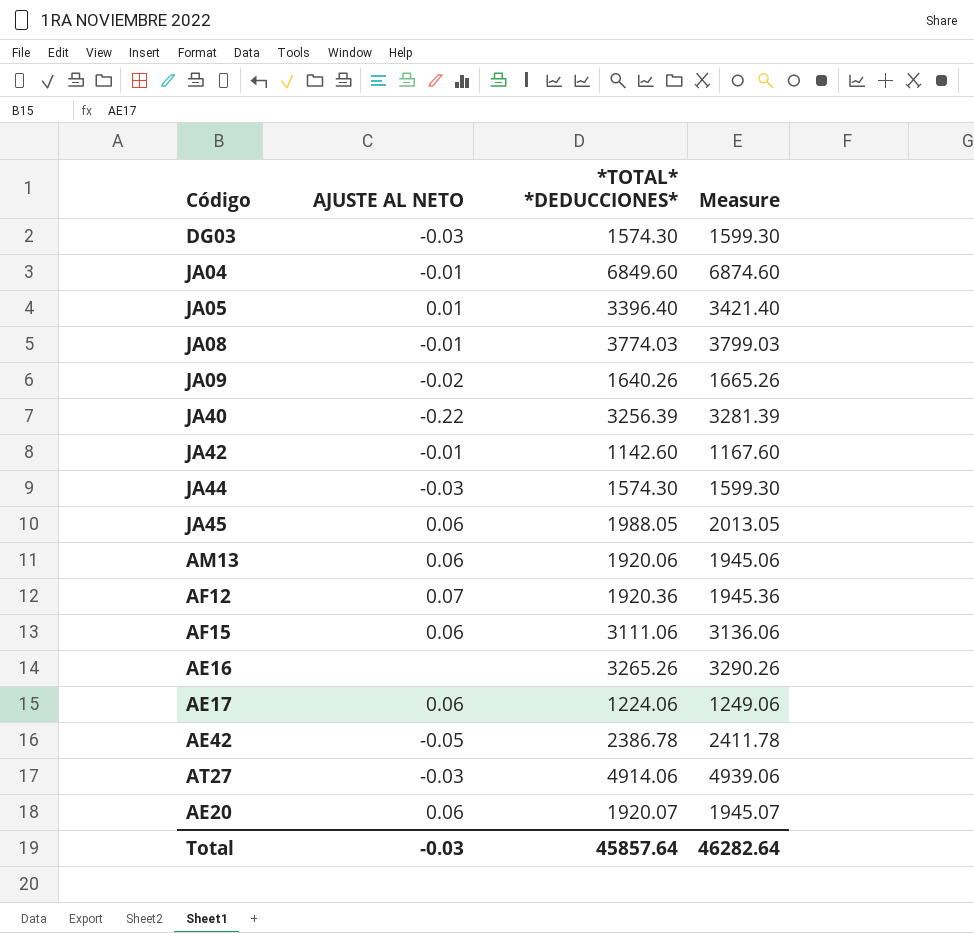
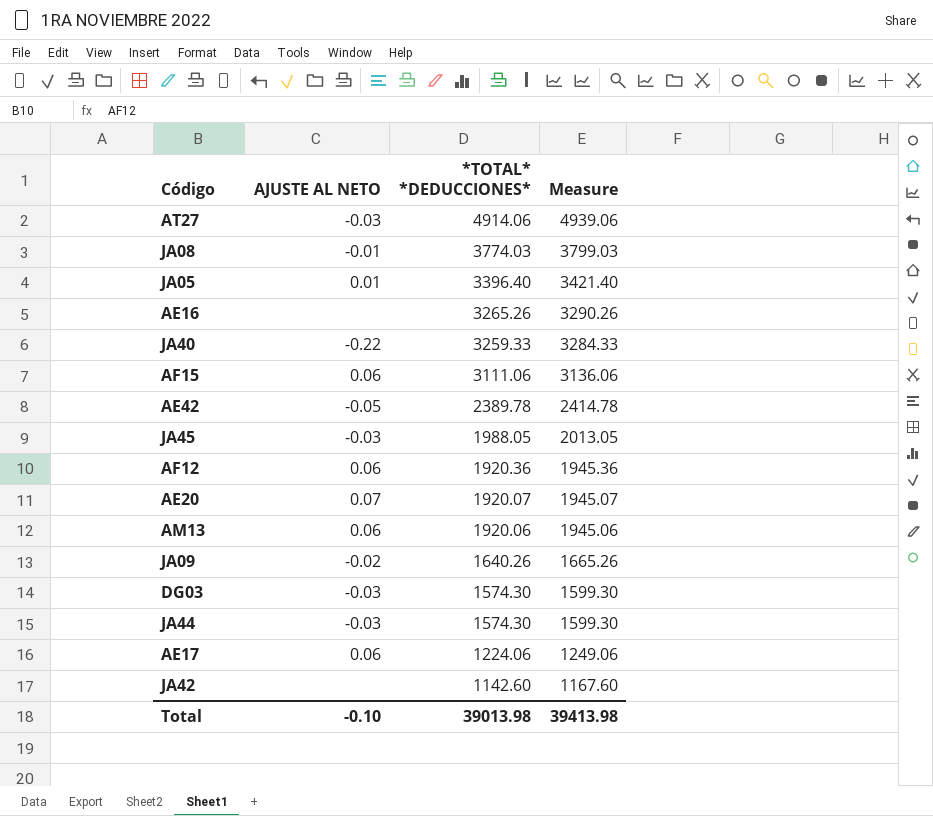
row order: none -> *TOTAL* *DEDUCCIONES* descending
row JA04: -0.01 | 6849.60 | 6874.60 -> none
JA40 | *TOTAL* *DEDUCCIONES*: 3256.39 -> 3259.33
JA40 | Measure: 3281.39 -> 3284.33
AE42 | *TOTAL* *DEDUCCIONES*: 2386.78 -> 2389.78
AE42 | Measure: 2411.78 -> 2414.78
JA45 | AJUSTE AL NETO: 0.06 -> -0.03
AF12 | AJUSTE AL NETO: 0.07 -> 0.06
AE20 | AJUSTE AL NETO: 0.06 -> 0.07
JA42 | AJUSTE AL NETO: -0.01 -> none
Total | AJUSTE AL NETO: -0.03 -> -0.10
Total | *TOTAL* *DEDUCCIONES*: 45857.64 -> 39013.98
Total | Measure: 46282.64 -> 39413.98

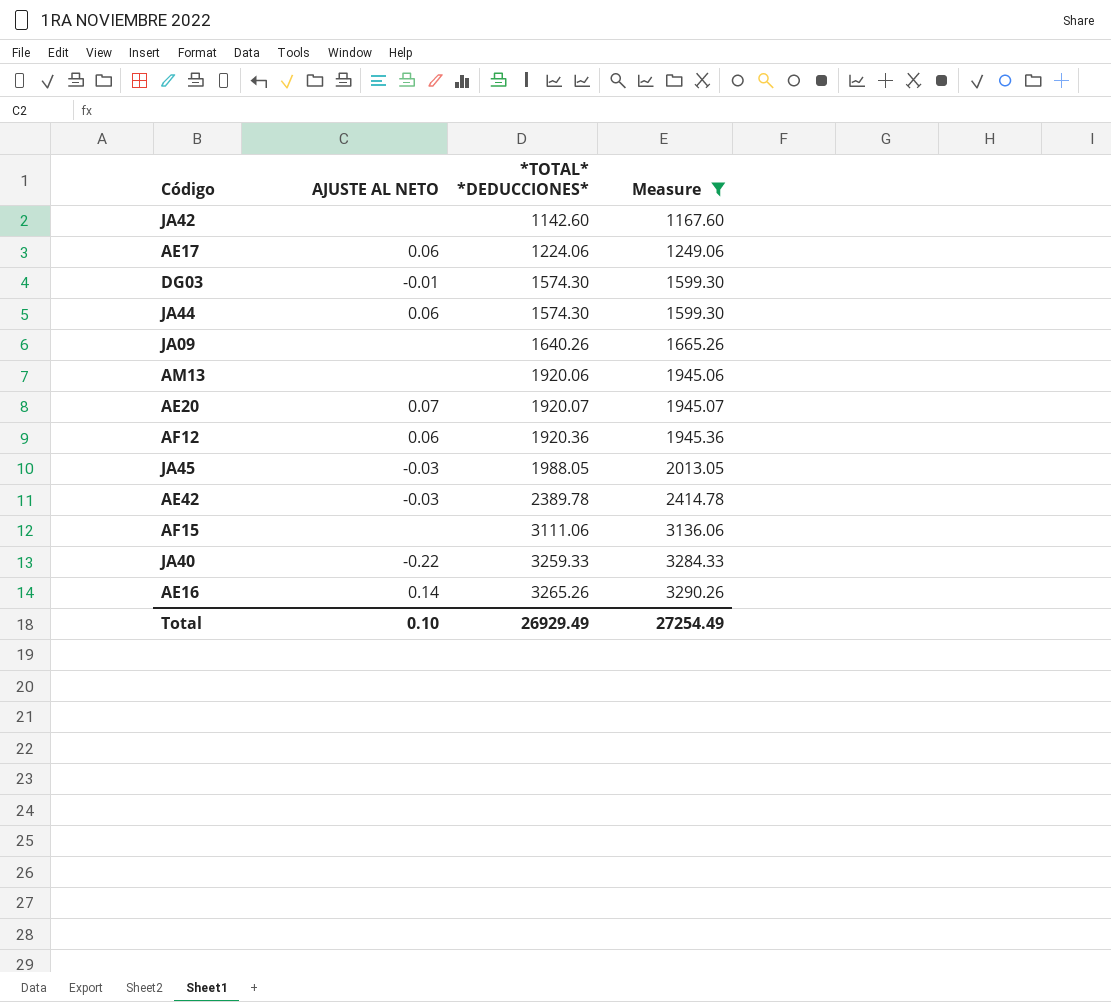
filter: none -> Measure <= 3290.26
row order: *TOTAL* *DEDUCCIONES* descending -> *TOTAL* *DEDUCCIONES* ascending
DG03 | AJUSTE AL NETO: -0.03 -> -0.01
JA44 | AJUSTE AL NETO: -0.03 -> 0.06
JA09 | AJUSTE AL NETO: -0.02 -> none
AM13 | AJUSTE AL NETO: 0.06 -> none
AE42 | AJUSTE AL NETO: -0.05 -> -0.03
AF15 | AJUSTE AL NETO: 0.06 -> none
AE16 | AJUSTE AL NETO: none -> 0.14
Total | AJUSTE AL NETO: -0.10 -> 0.10
Total | *TOTAL* *DEDUCCIONES*: 39013.98 -> 26929.49
Total | Measure: 39413.98 -> 27254.49

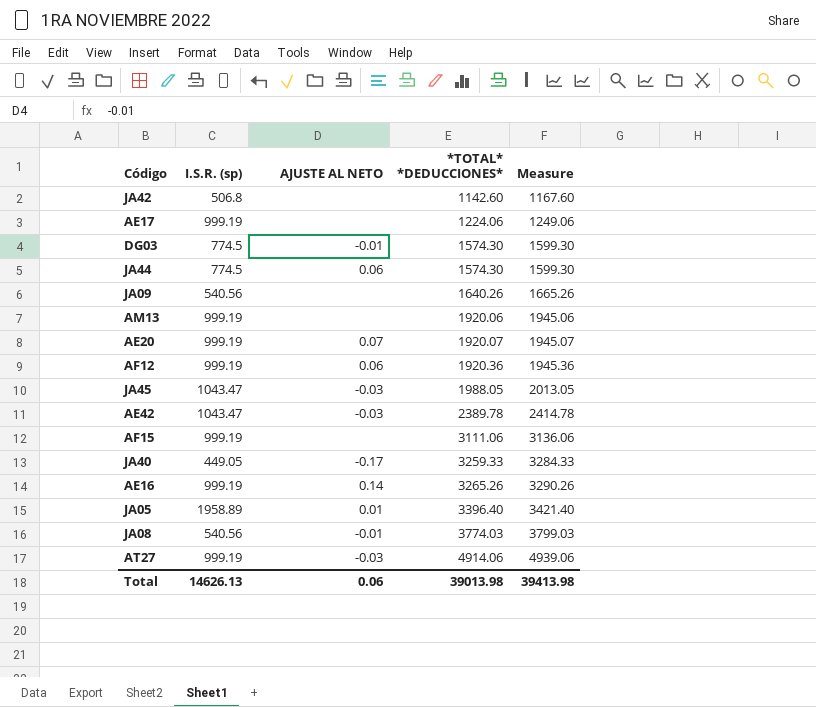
filter: Measure <= 3290.26 -> none
column I.S.R. (sp) | position: none -> 2
AE17 | AJUSTE AL NETO: 0.06 -> none
JA40 | AJUSTE AL NETO: -0.22 -> -0.17
Total | AJUSTE AL NETO: 0.10 -> 0.06
Total | *TOTAL* *DEDUCCIONES*: 26929.49 -> 39013.98
Total | Measure: 27254.49 -> 39413.98

